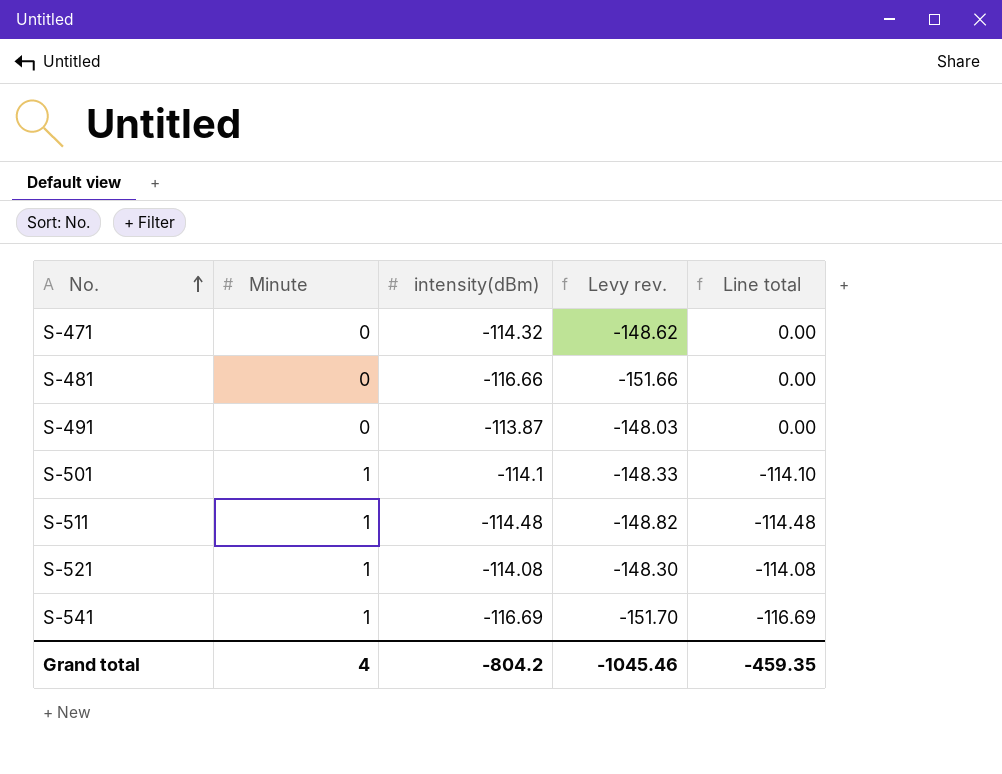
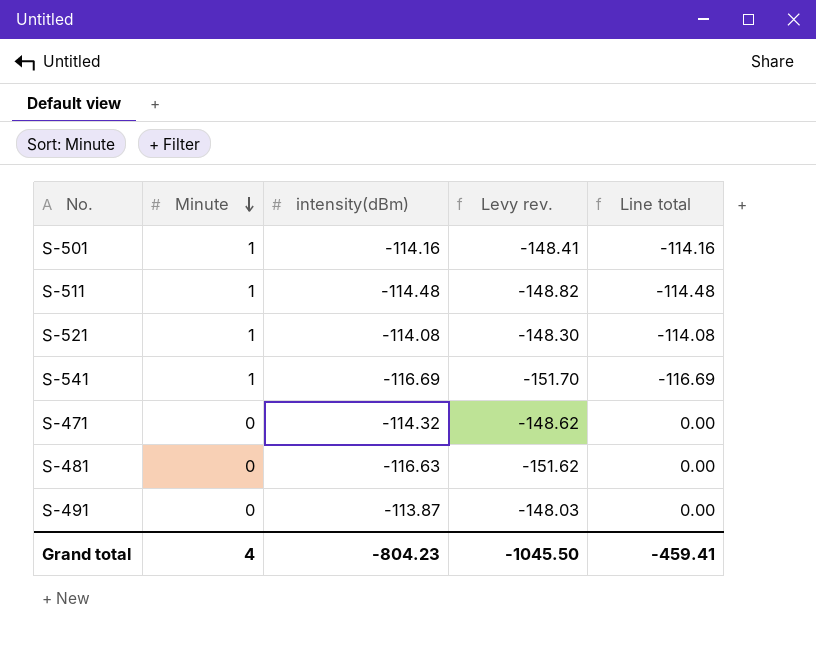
row order: No. ascending -> Minute descending
S-501 | intensity(dBm): -114.1 -> -114.16
S-501 | Levy rev.: -148.33 -> -148.41
S-501 | Line total: -114.10 -> -114.16
S-481 | intensity(dBm): -116.66 -> -116.63
S-481 | Levy rev.: -151.66 -> -151.62
Grand total | intensity(dBm): -804.2 -> -804.23
Grand total | Levy rev.: -1045.46 -> -1045.50
Grand total | Line total: -459.35 -> -459.41

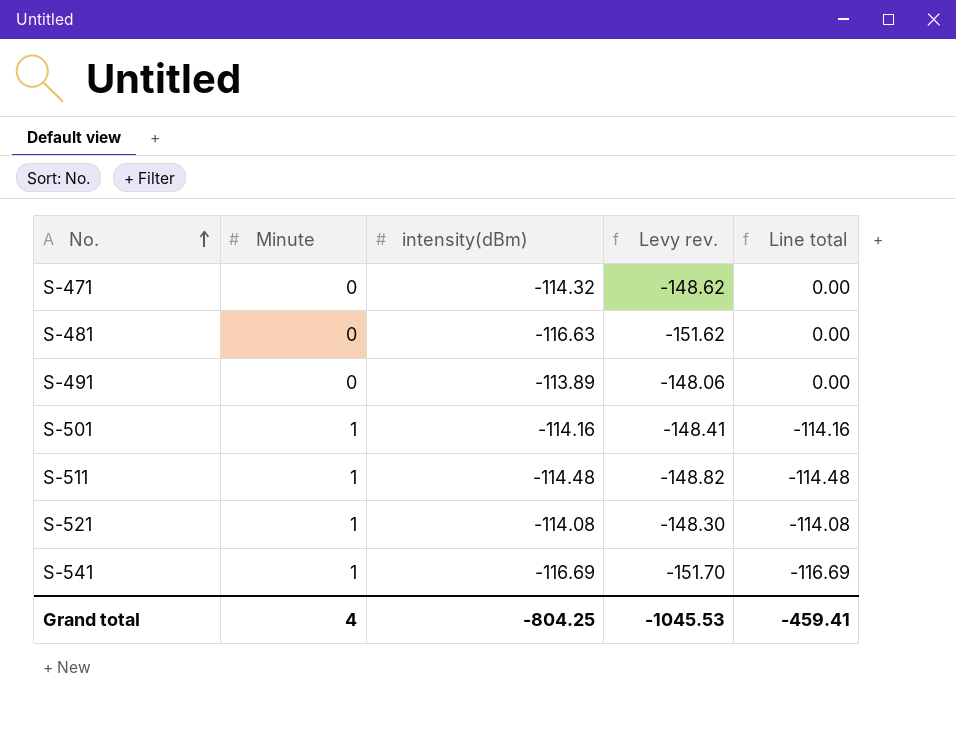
row order: Minute descending -> No. ascending
S-491 | intensity(dBm): -113.87 -> -113.89
S-491 | Levy rev.: -148.03 -> -148.06
Grand total | intensity(dBm): -804.23 -> -804.25
Grand total | Levy rev.: -1045.50 -> -1045.53

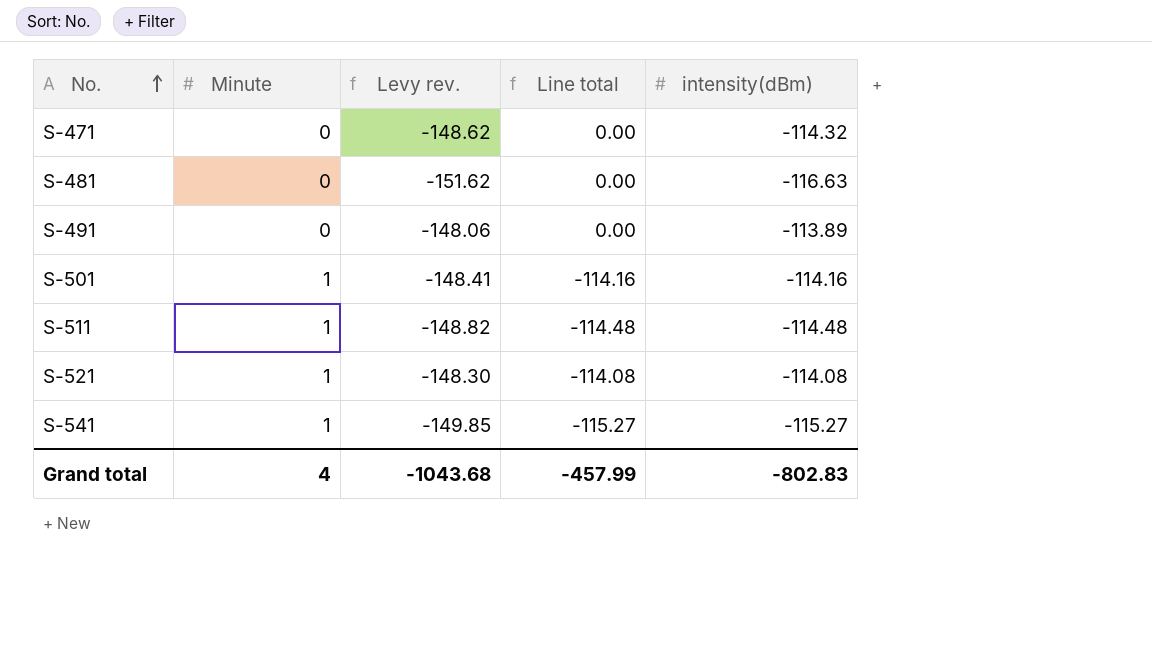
column intensity(dBm) | position: 3 -> 5
S-541 | Levy rev.: -151.70 -> -149.85
S-541 | Line total: -116.69 -> -115.27
S-541 | intensity(dBm): -116.69 -> -115.27
Grand total | Levy rev.: -1045.53 -> -1043.68
Grand total | Line total: -459.41 -> -457.99
Grand total | intensity(dBm): -804.25 -> -802.83

